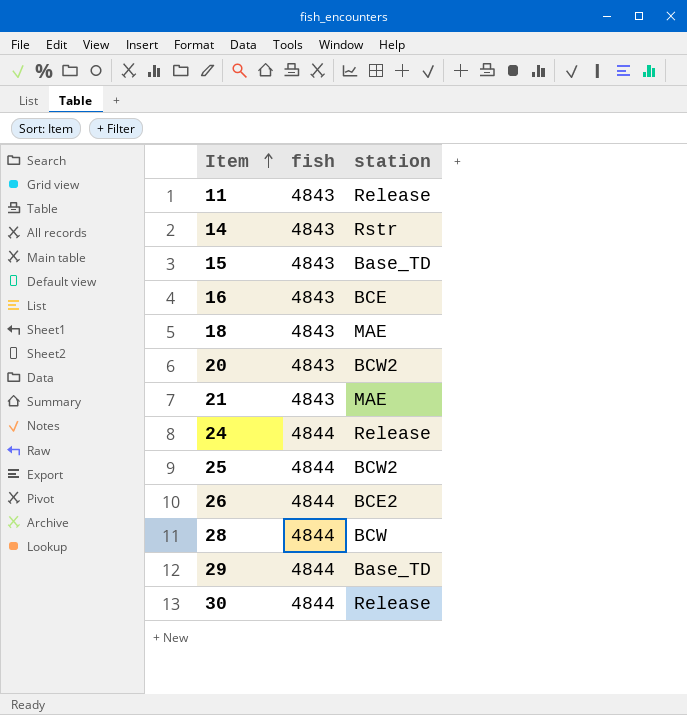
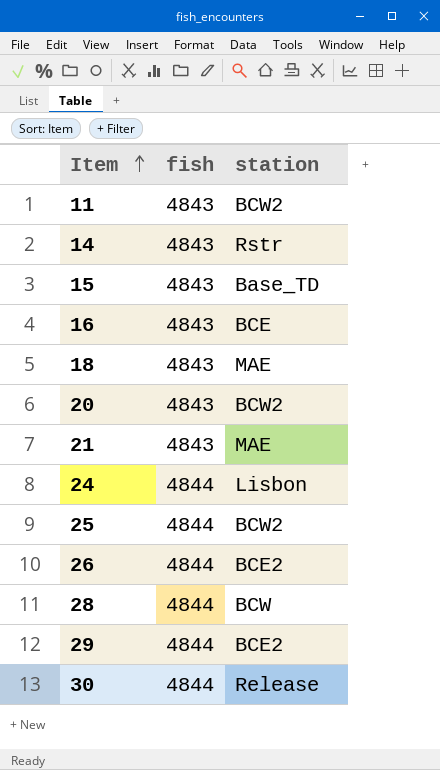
11 | station: Release -> BCW2
24 | station: Release -> Lisbon
29 | station: Base_TD -> BCE2

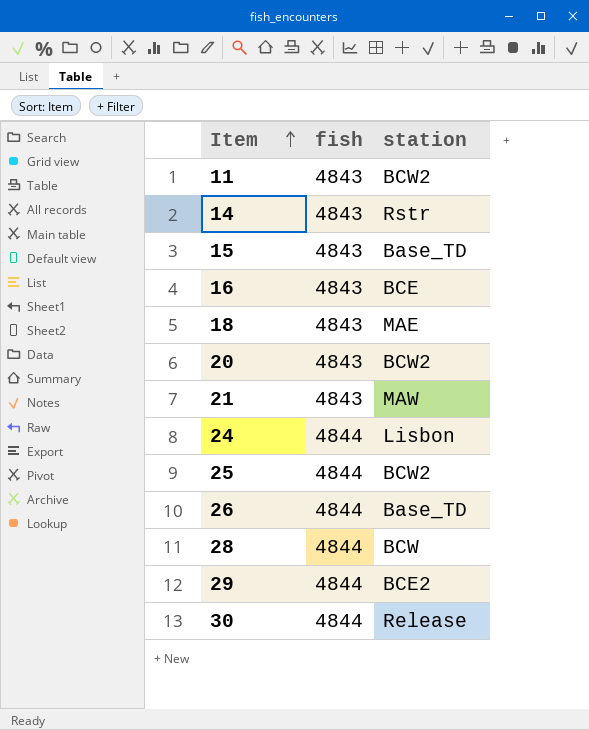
21 | station: MAE -> MAW
26 | station: BCE2 -> Base_TD

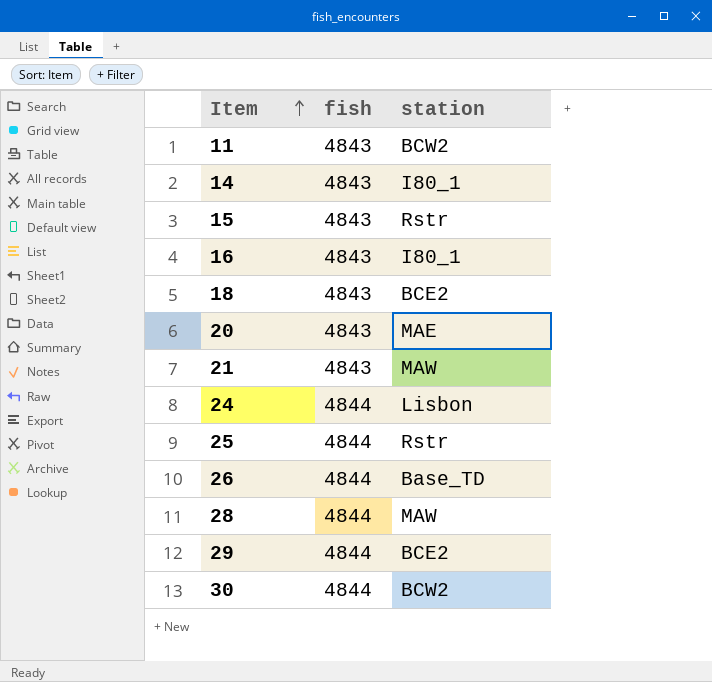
14 | station: Rstr -> I80_1
15 | station: Base_TD -> Rstr
16 | station: BCE -> I80_1
18 | station: MAE -> BCE2
20 | station: BCW2 -> MAE
25 | station: BCW2 -> Rstr
28 | station: BCW -> MAW
30 | station: Release -> BCW2

